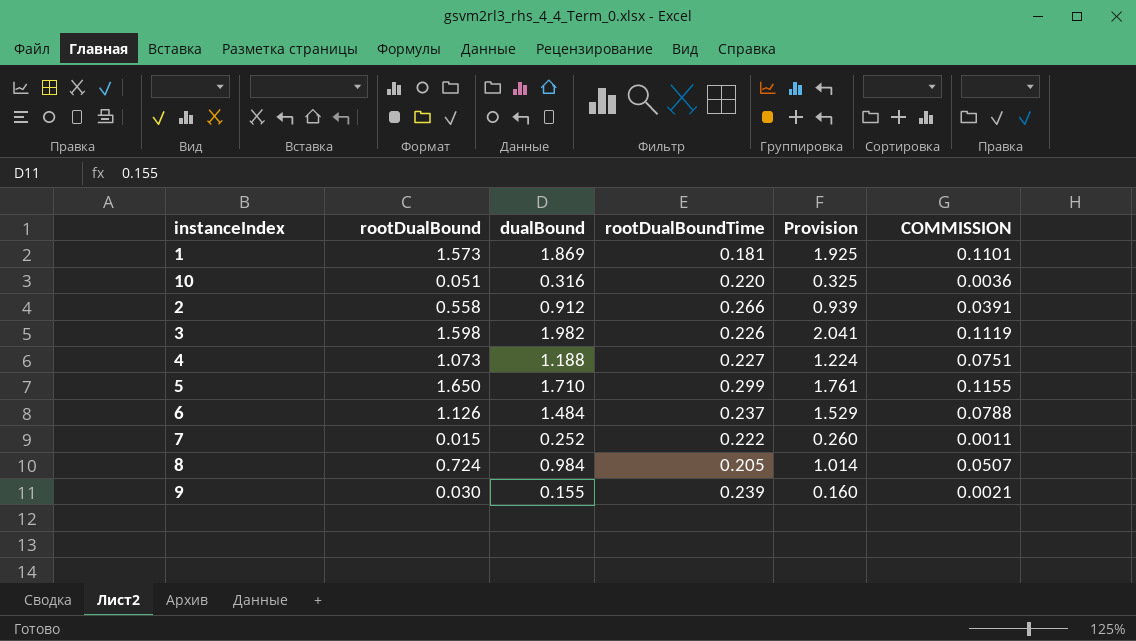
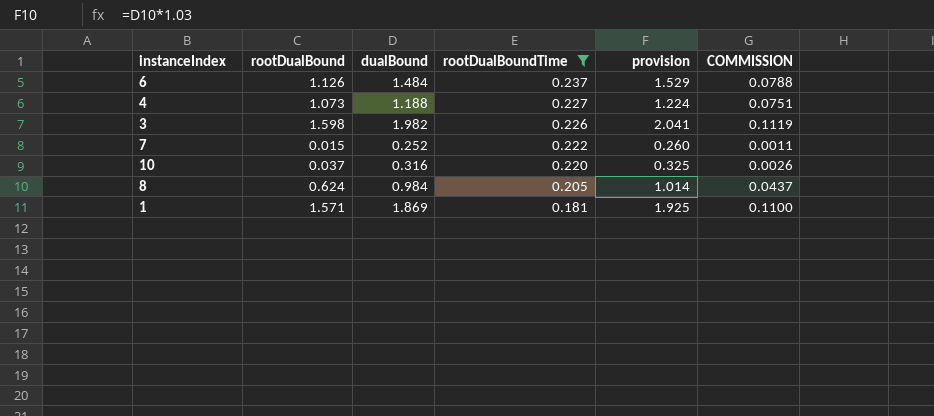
filter: none -> rootDualBoundTime <= 0.237
row order: none -> rootDualBoundTime descending
column name: Provision -> provision
10 | rootDualBound: 0.051 -> 0.037
10 | COMMISSION: 0.0036 -> 0.0026
8 | rootDualBound: 0.724 -> 0.624
8 | COMMISSION: 0.0507 -> 0.0437
1 | rootDualBound: 1.573 -> 1.571
1 | COMMISSION: 0.1101 -> 0.1100

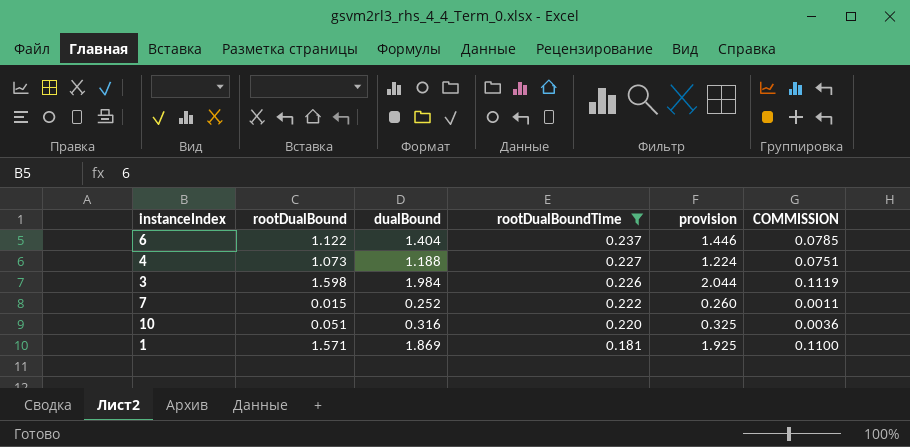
row 8: 0.624 | 0.984 | 0.205 | 1.014 | 0.0437 -> none
6 | rootDualBound: 1.126 -> 1.122
6 | dualBound: 1.484 -> 1.404
6 | provision: 1.529 -> 1.446
6 | COMMISSION: 0.0788 -> 0.0785
3 | dualBound: 1.982 -> 1.984
3 | provision: 2.041 -> 2.044
10 | rootDualBound: 0.037 -> 0.051
10 | COMMISSION: 0.0026 -> 0.0036

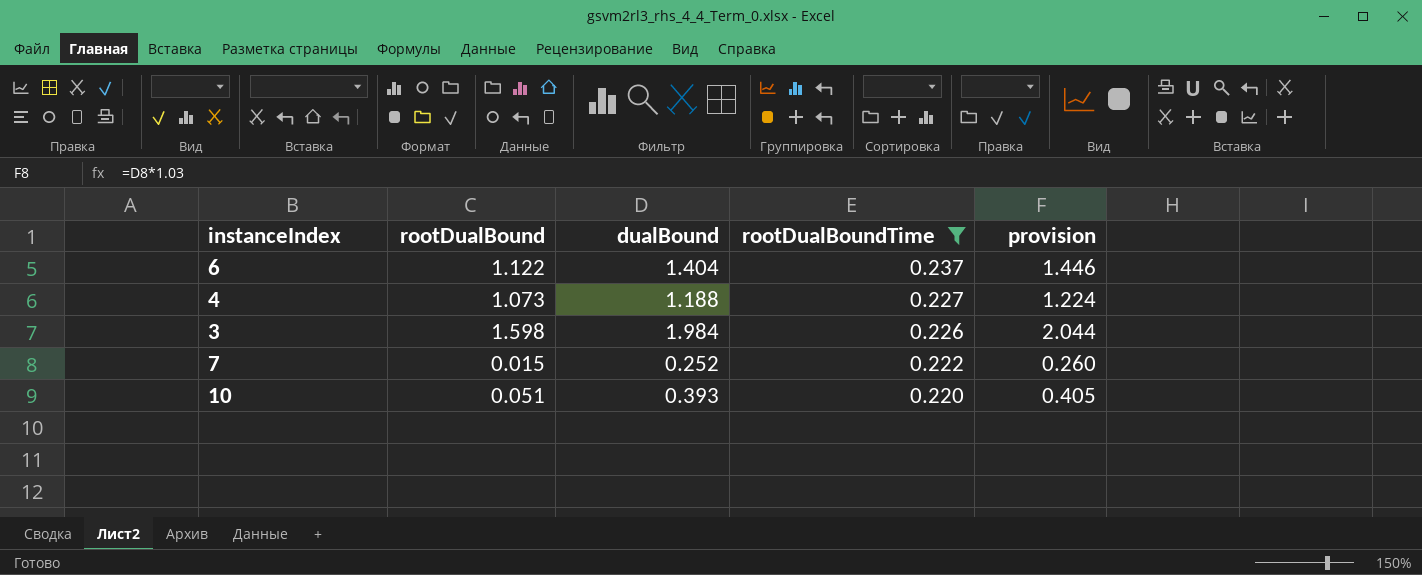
column COMMISSION | formula: [rootDualBound] * 0.07 -> none
row 1: 1.571 | 1.869 | 0.181 | 1.925 | 0.1100 -> none
10 | dualBound: 0.316 -> 0.393
10 | provision: 0.325 -> 0.405

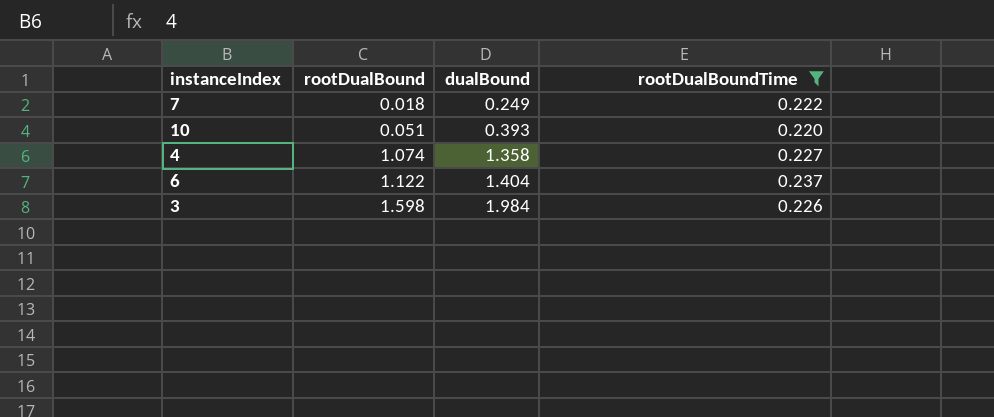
row order: rootDualBoundTime descending -> rootDualBound ascending
column provision | formula: [dualBound] * 1.03 -> none
7 | rootDualBound: 0.015 -> 0.018
7 | dualBound: 0.252 -> 0.249
4 | rootDualBound: 1.073 -> 1.074
4 | dualBound: 1.188 -> 1.358

